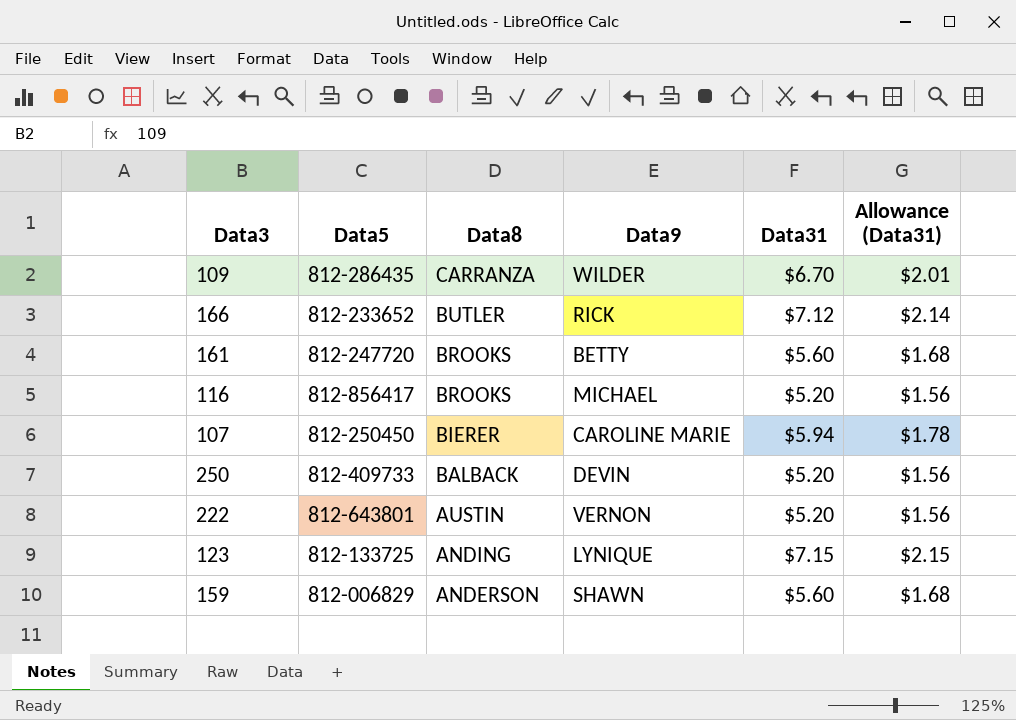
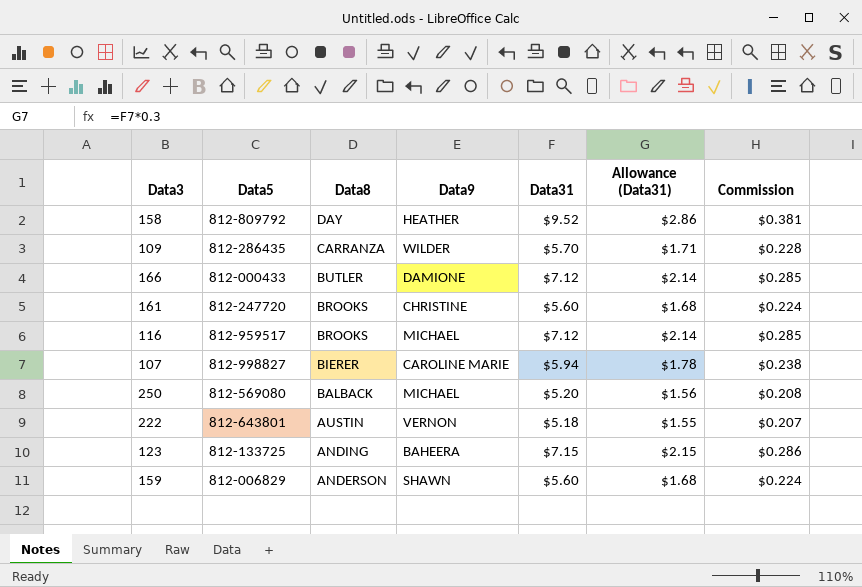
column Commission | formula: none -> [Data31] * 0.04
row 158: none -> 812-809792 | DAY | HEATHER | $9.52 | $2.86 | $0.381
109 | Data31: $6.70 -> $5.70
109 | Allowance (Data31): $2.01 -> $1.71
166 | Data5: 812-233652 -> 812-000433
166 | Data9: RICK -> DAMIONE
161 | Data9: BETTY -> CHRISTINE
116 | Data5: 812-856417 -> 812-959517
116 | Data31: $5.20 -> $7.12
116 | Allowance (Data31): $1.56 -> $2.14
107 | Data5: 812-250450 -> 812-998827
250 | Data5: 812-409733 -> 812-569080
250 | Data9: DEVIN -> MICHAEL
222 | Data31: $5.20 -> $5.18
222 | Allowance (Data31): $1.56 -> $1.55
123 | Data9: LYNIQUE -> BAHEERA

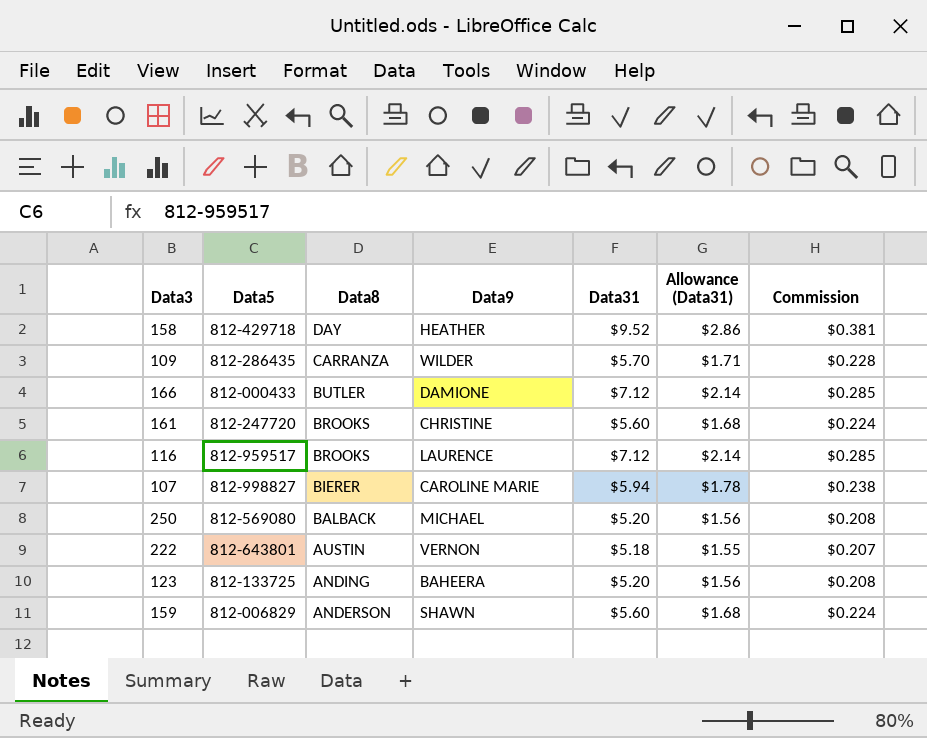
158 | Data5: 812-809792 -> 812-429718
116 | Data9: MICHAEL -> LAURENCE
123 | Data31: $7.15 -> $5.20
123 | Allowance (Data31): $2.15 -> $1.56
123 | Commission: $0.286 -> $0.208

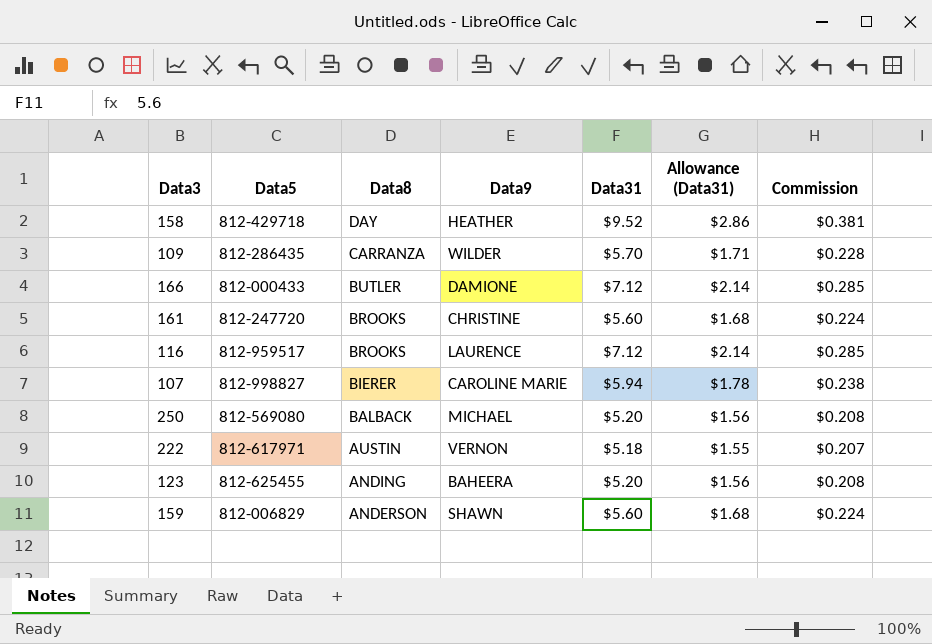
222 | Data5: 812-643801 -> 812-617971
123 | Data5: 812-133725 -> 812-625455

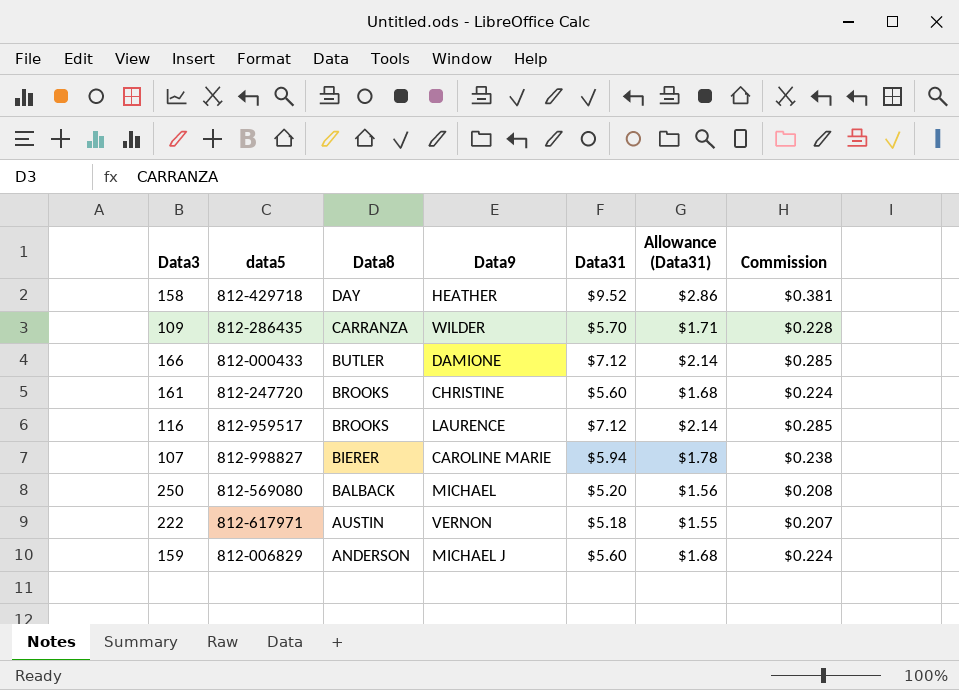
column name: Data5 -> data5
row 123: 812-625455 | ANDING | BAHEERA | $5.20 | $1.56 | $0.208 -> none
159 | Data9: SHAWN -> MICHAEL J

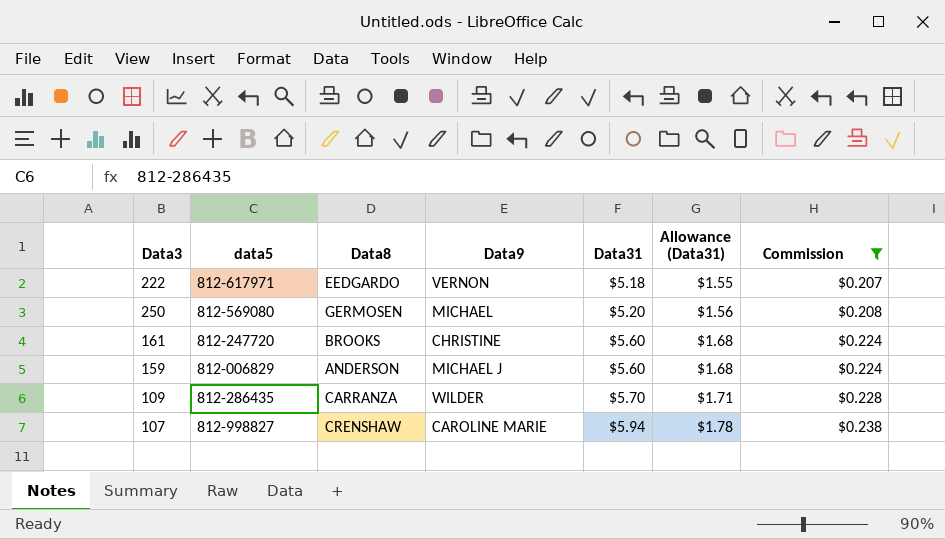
filter: none -> Commission <= $0.238
row order: Data8 descending -> Data31 ascending
222 | Data8: AUSTIN -> EEDGARDO
250 | Data8: BALBACK -> GERMOSEN
107 | Data8: BIERER -> CRENSHAW

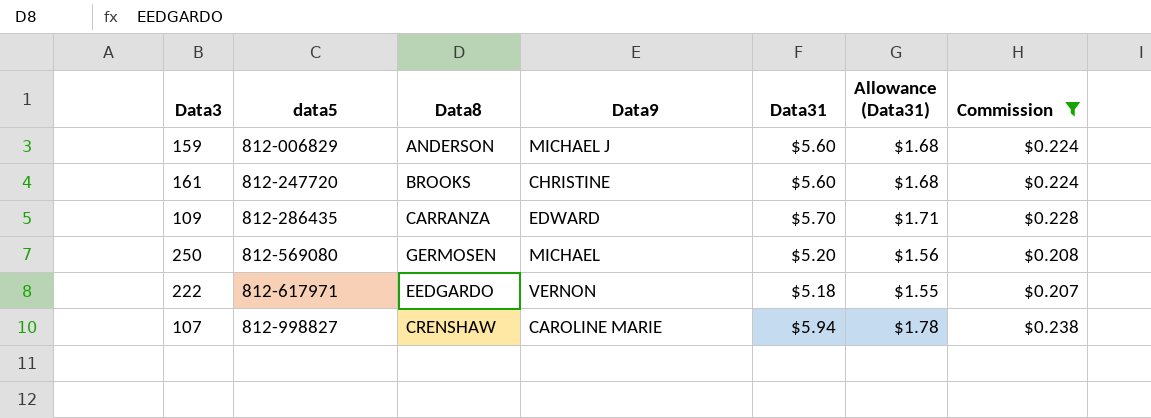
row order: Data31 ascending -> data5 ascending
109 | Data9: WILDER -> EDWARD

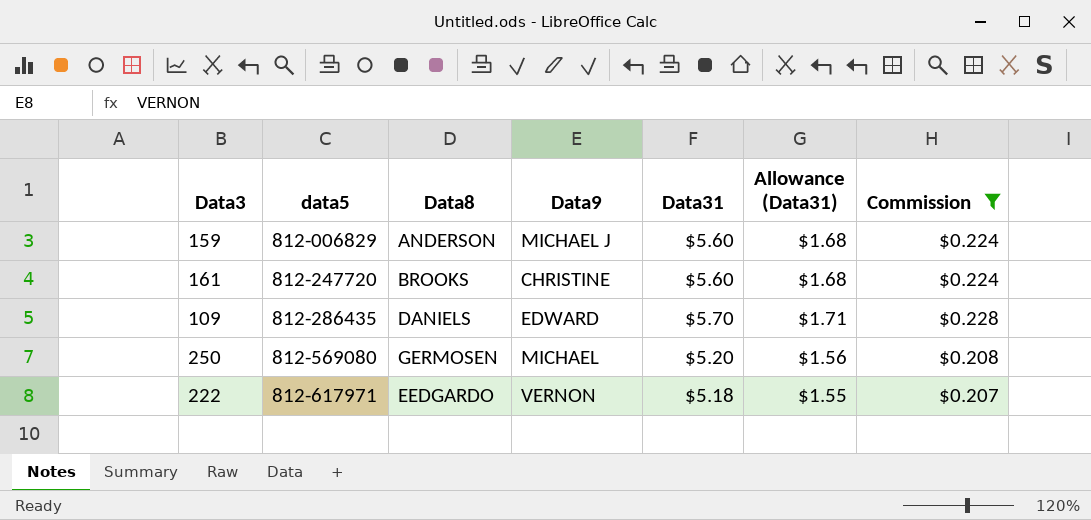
row 107: 812-998827 | CRENSHAW | CAROLINE MARIE | $5.94 | $1.78 | $0.238 -> none
109 | Data8: CARRANZA -> DANIELS

